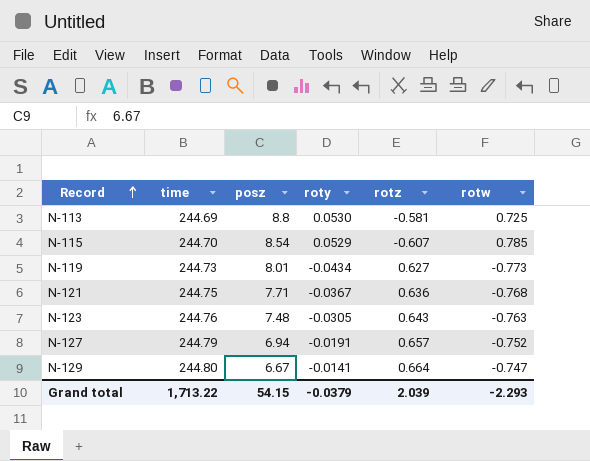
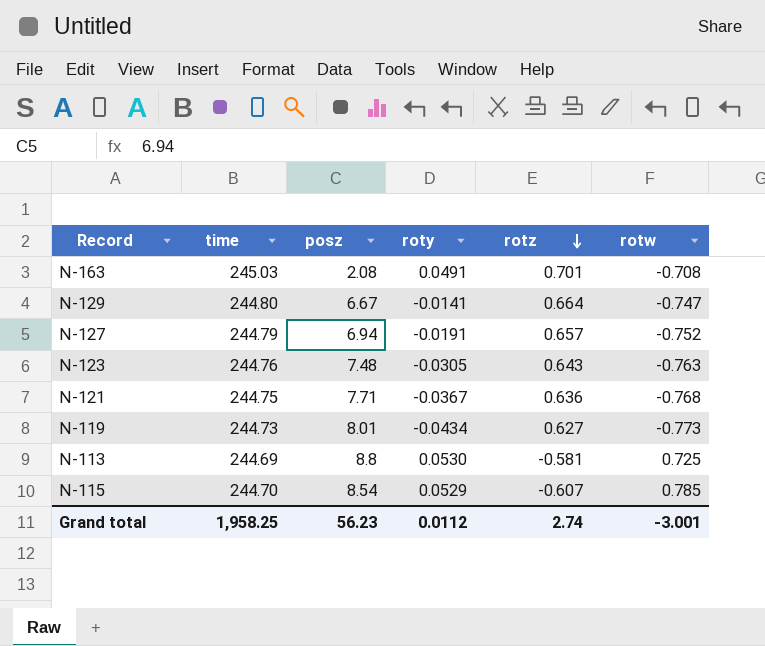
row order: Record ascending -> rotz descending
row N-163: none -> 245.03 | 2.08 | 0.0491 | 0.701 | -0.708
Grand total | time: 1,713.22 -> 1,958.25
Grand total | posz: 54.15 -> 56.23
Grand total | roty: -0.0379 -> 0.0112
Grand total | rotz: 2.039 -> 2.74
Grand total | rotw: -2.293 -> -3.001

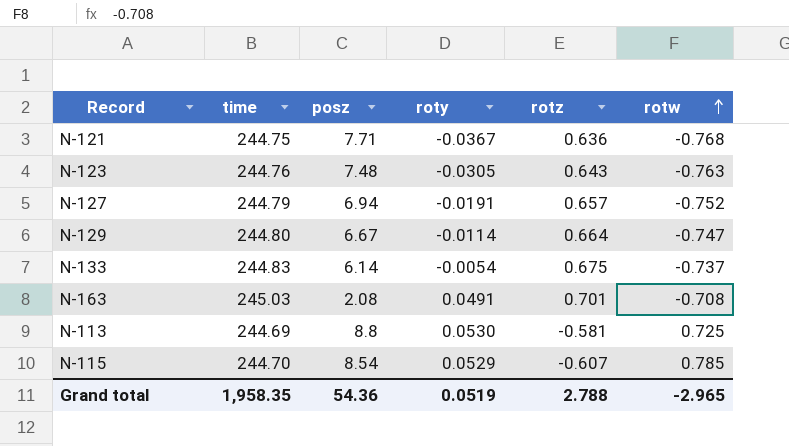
row order: rotz descending -> rotw ascending
row N-119: 244.73 | 8.01 | -0.0434 | 0.627 | -0.773 -> none
N-129 | roty: -0.0141 -> -0.0114
row N-133: none -> 244.83 | 6.14 | -0.0054 | 0.675 | -0.737
Grand total | time: 1,958.25 -> 1,958.35
Grand total | posz: 56.23 -> 54.36
Grand total | roty: 0.0112 -> 0.0519
Grand total | rotz: 2.74 -> 2.788
Grand total | rotw: -3.001 -> -2.965

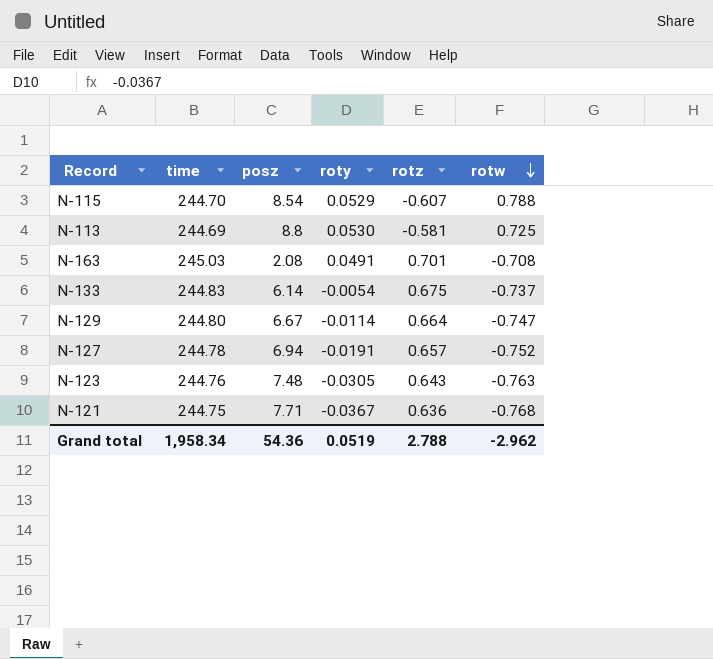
row order: rotw ascending -> rotw descending
N-115 | rotw: 0.785 -> 0.788
N-127 | time: 244.79 -> 244.78
Grand total | time: 1,958.35 -> 1,958.34
Grand total | rotw: -2.965 -> -2.962

